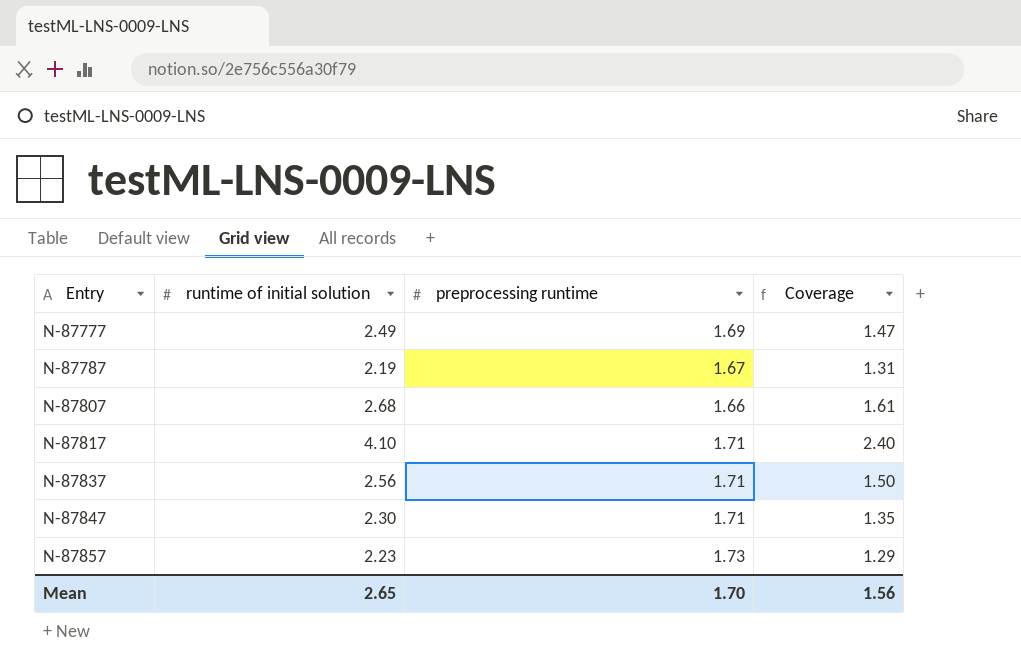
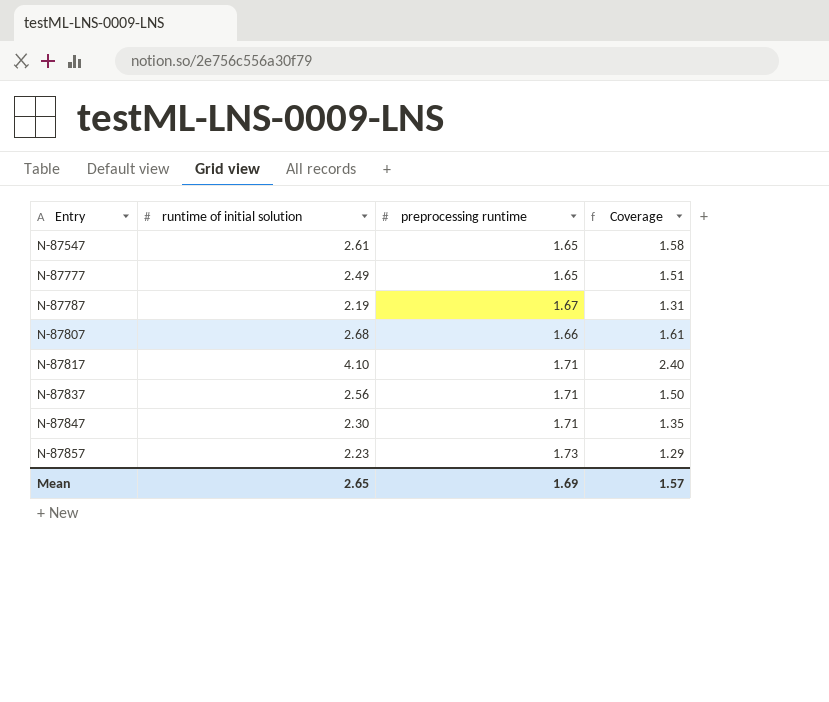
row N-87547: none -> 2.61 | 1.65 | 1.58
N-87777 | preprocessing runtime: 1.69 -> 1.65
N-87777 | Coverage: 1.47 -> 1.51
Mean | preprocessing runtime: 1.70 -> 1.69
Mean | Coverage: 1.56 -> 1.57

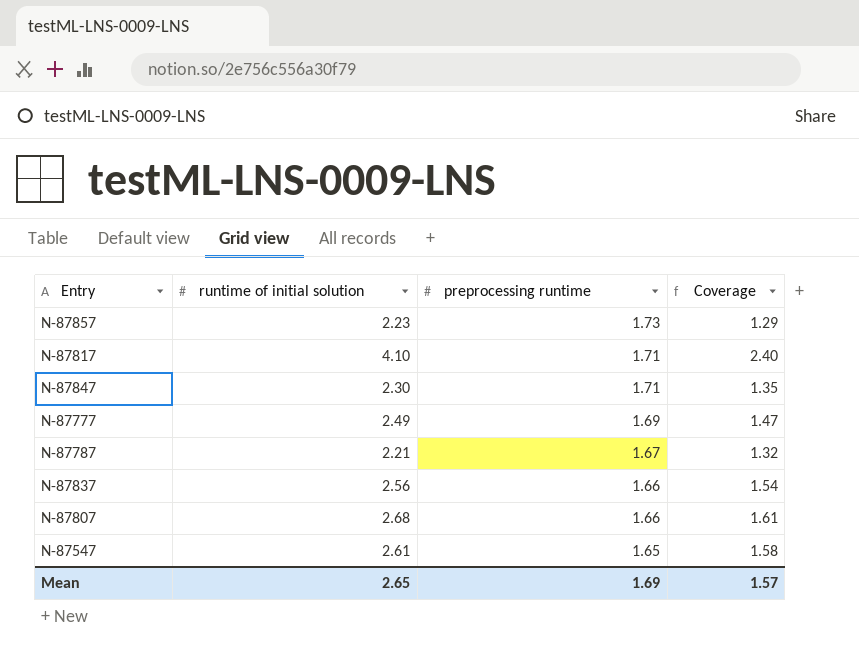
row order: Entry ascending -> preprocessing runtime descending
N-87777 | preprocessing runtime: 1.65 -> 1.69
N-87777 | Coverage: 1.51 -> 1.47
N-87787 | runtime of initial solution: 2.19 -> 2.21
N-87787 | Coverage: 1.31 -> 1.32
N-87837 | preprocessing runtime: 1.71 -> 1.66
N-87837 | Coverage: 1.50 -> 1.54

